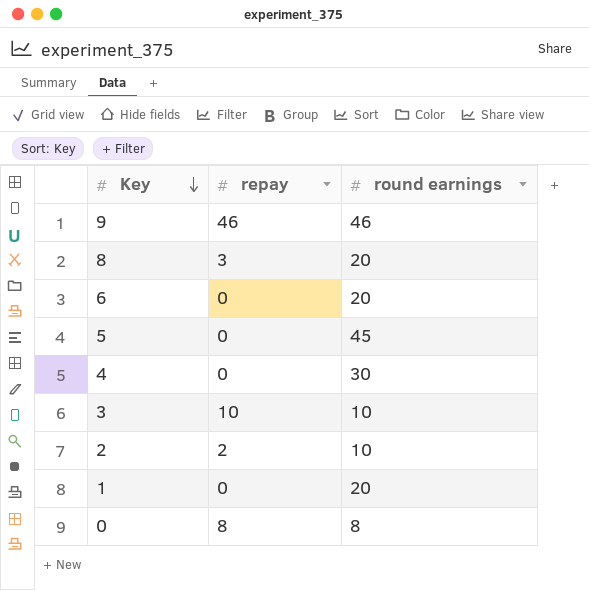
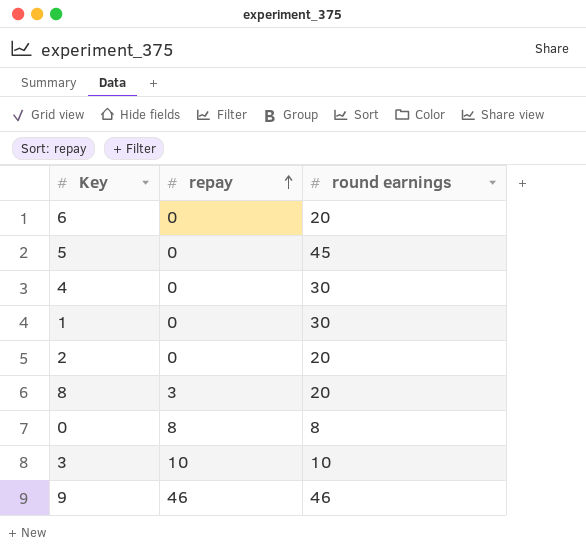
row order: Key descending -> repay ascending
1 | round earnings: 20 -> 30
2 | repay: 2 -> 0
2 | round earnings: 10 -> 20

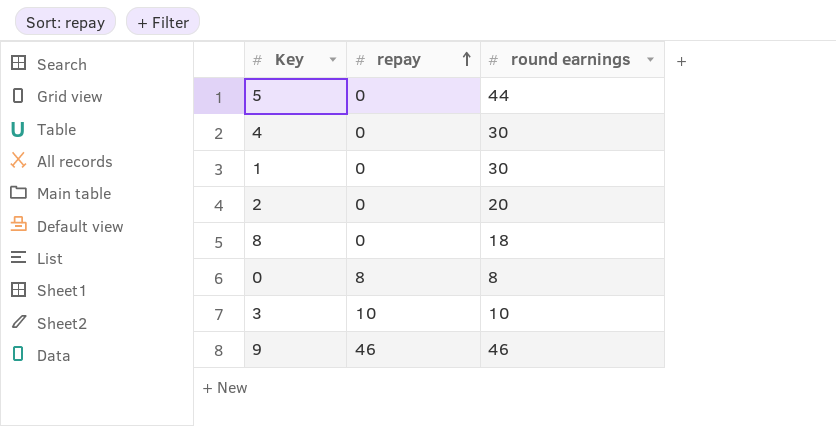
row 6: 0 | 20 -> none
5 | round earnings: 45 -> 44
8 | repay: 3 -> 0
8 | round earnings: 20 -> 18

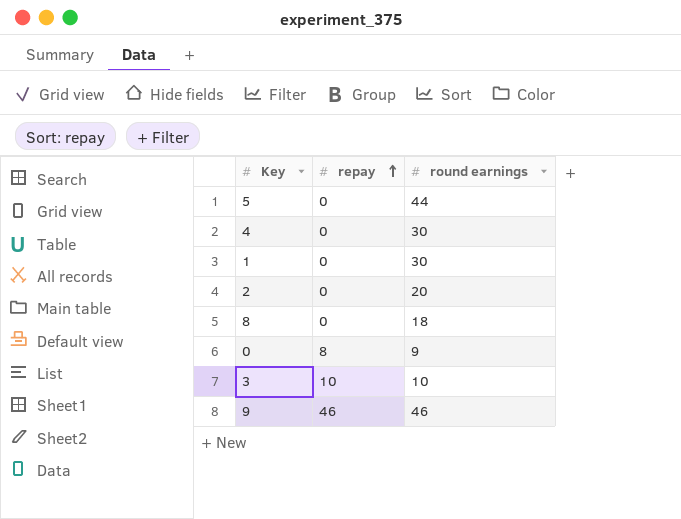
0 | round earnings: 8 -> 9

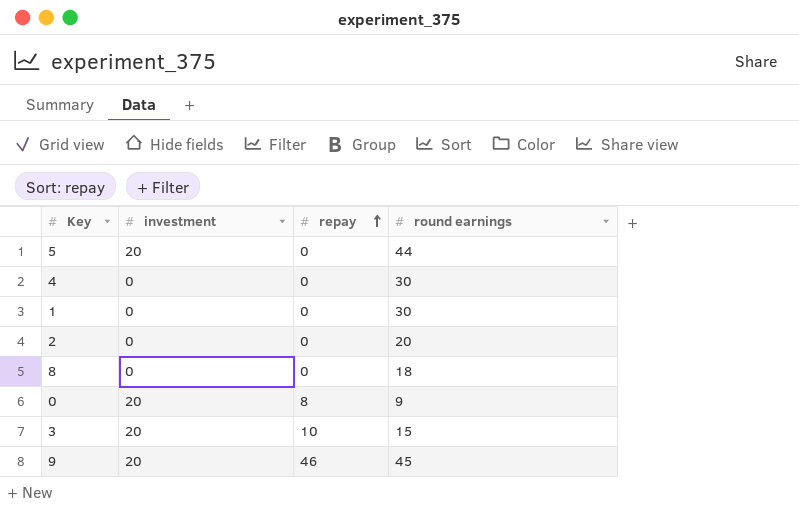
column investment | position: none -> 2
3 | round earnings: 10 -> 15
9 | round earnings: 46 -> 45

